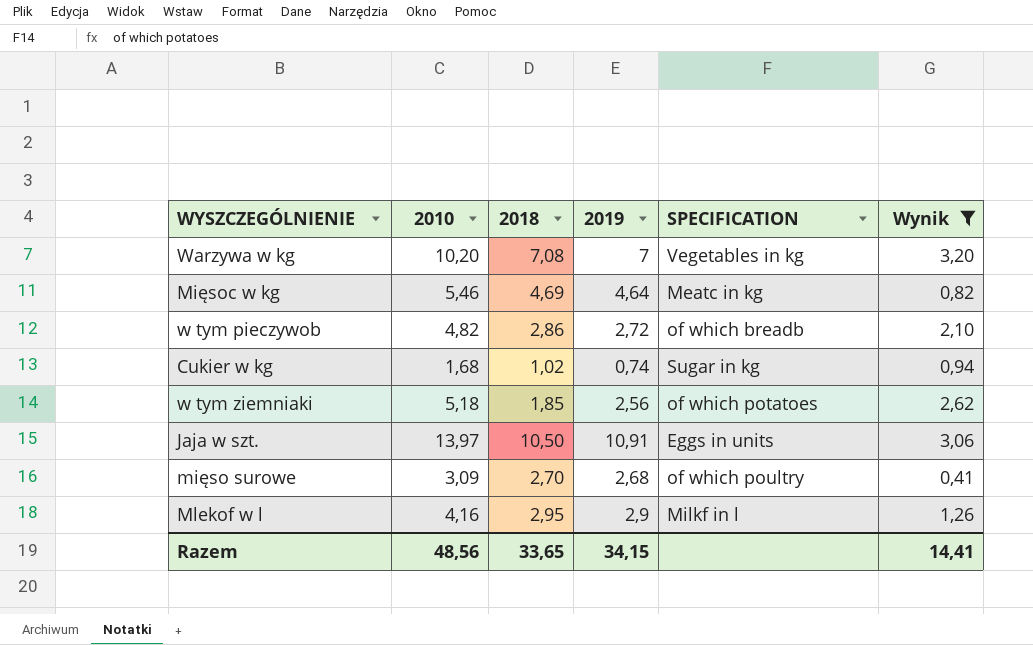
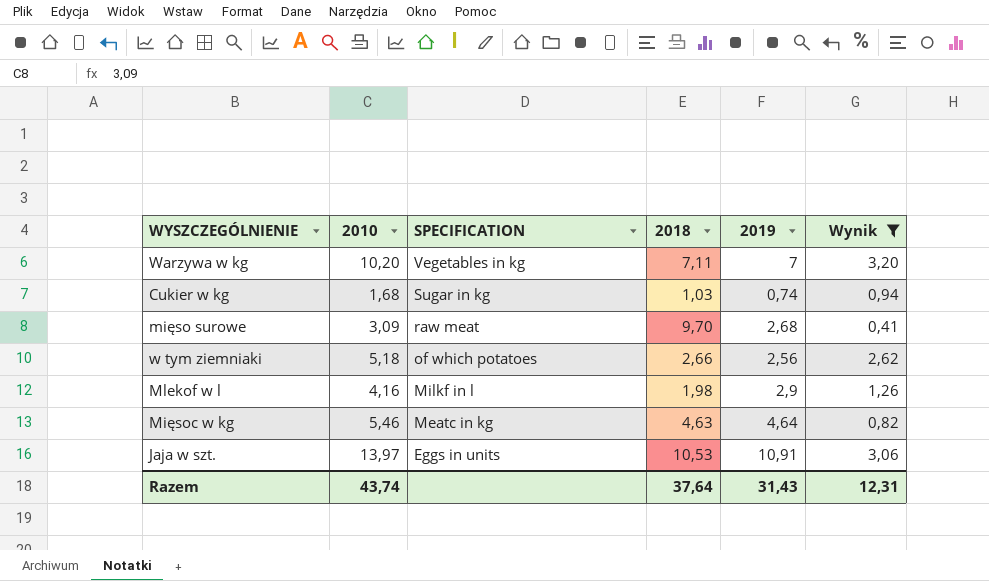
row order: none -> SPECIFICATION descending
column SPECIFICATION | position: 5 -> 3
row w tym pieczywob: 4,82 | 2,86 | 2,72 | of which breadb | 2,10 -> none
Warzywa w kg | 2018: 7,08 -> 7,11
Cukier w kg | 2018: 1,02 -> 1,03
mięso surowe | SPECIFICATION: of which poultry -> raw meat
mięso surowe | 2018: 2,70 -> 9,70
w tym ziemniaki | 2018: 1,85 -> 2,66
Mlekof w l | 2018: 2,95 -> 1,98
Mięsoc w kg | 2018: 4,69 -> 4,63
Jaja w szt. | 2018: 10,50 -> 10,53
Razem | 2010: 48,56 -> 43,74
Razem | 2018: 33,65 -> 37,64
Razem | 2019: 34,15 -> 31,43
Razem | Wynik: 14,41 -> 12,31

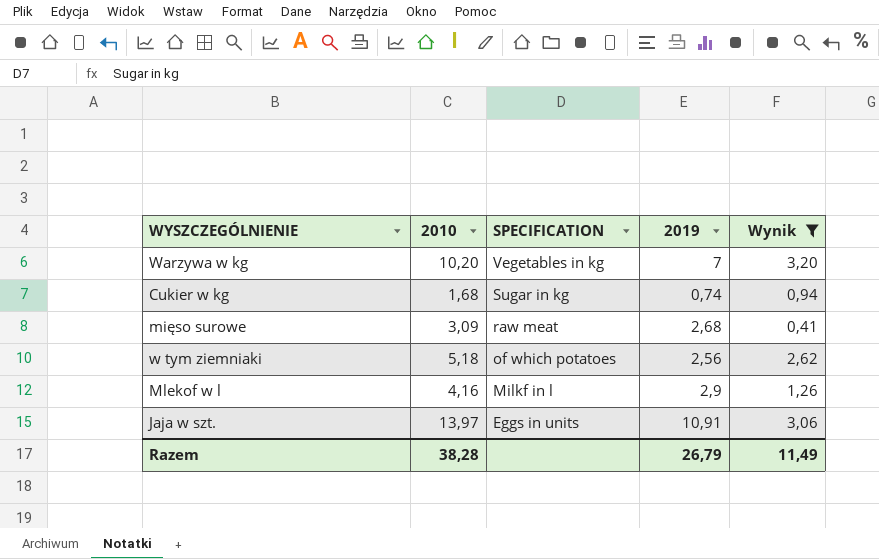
column 2018 | position: 4 -> none
row Mięsoc w kg: 5,46 | Meatc in kg | 4,63 | 4,64 | 0,82 -> none
Razem | 2010: 43,74 -> 38,28
Razem | 2019: 31,43 -> 26,79
Razem | Wynik: 12,31 -> 11,49

